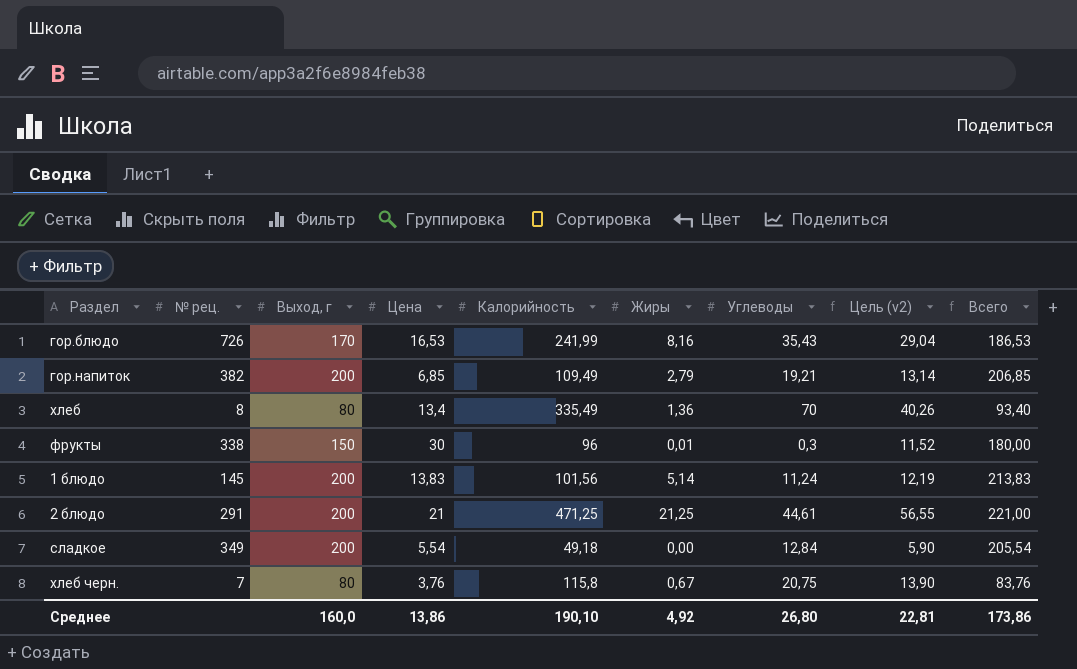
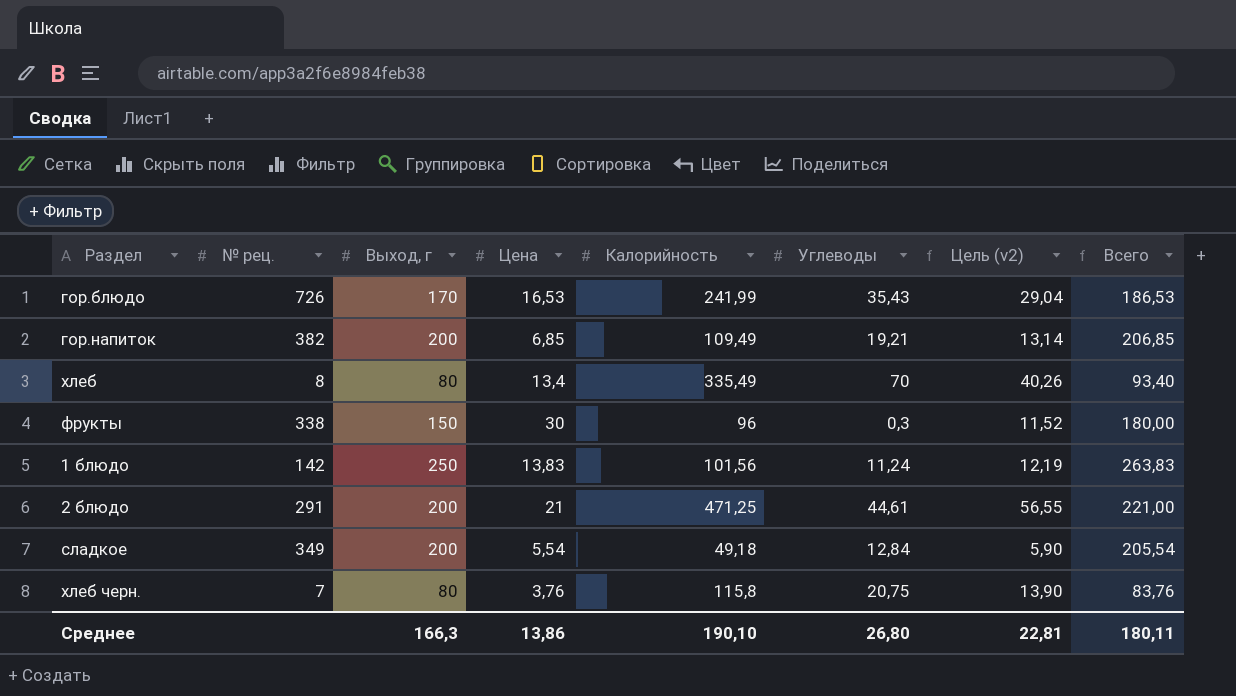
column Жиры | position: 6 -> none
1 блюдо | № рец.: 145 -> 142
1 блюдо | Выход, г: 200 -> 250
1 блюдо | Всего: 213,83 -> 263,83
Среднее | Выход, г: 160,0 -> 166,3
Среднее | Всего: 173,86 -> 180,11

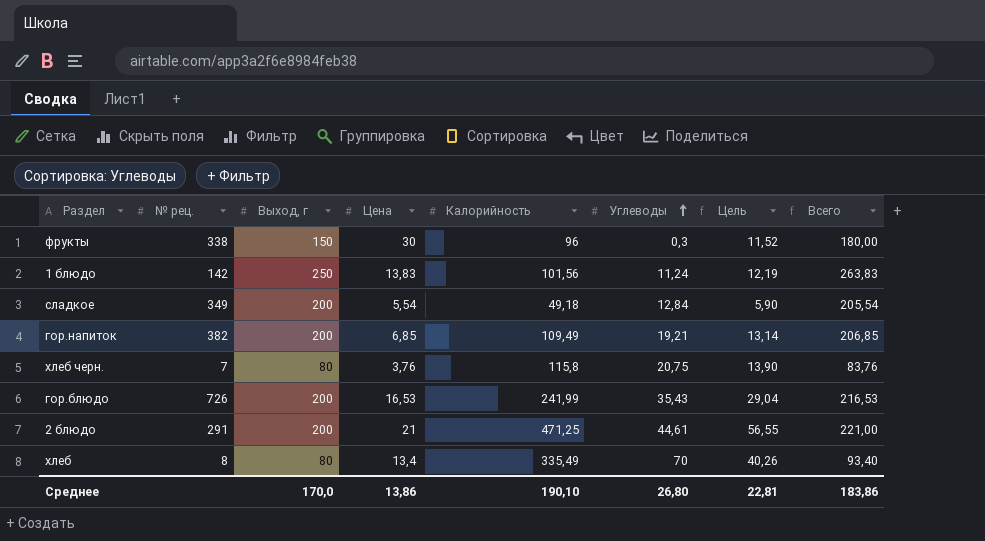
row order: none -> Углеводы ascending
column name: Цель (v2) -> Цель
гор.блюдо | Выход, г: 170 -> 200
гор.блюдо | Всего: 186,53 -> 216,53
Среднее | Выход, г: 166,3 -> 170,0
Среднее | Всего: 180,11 -> 183,86

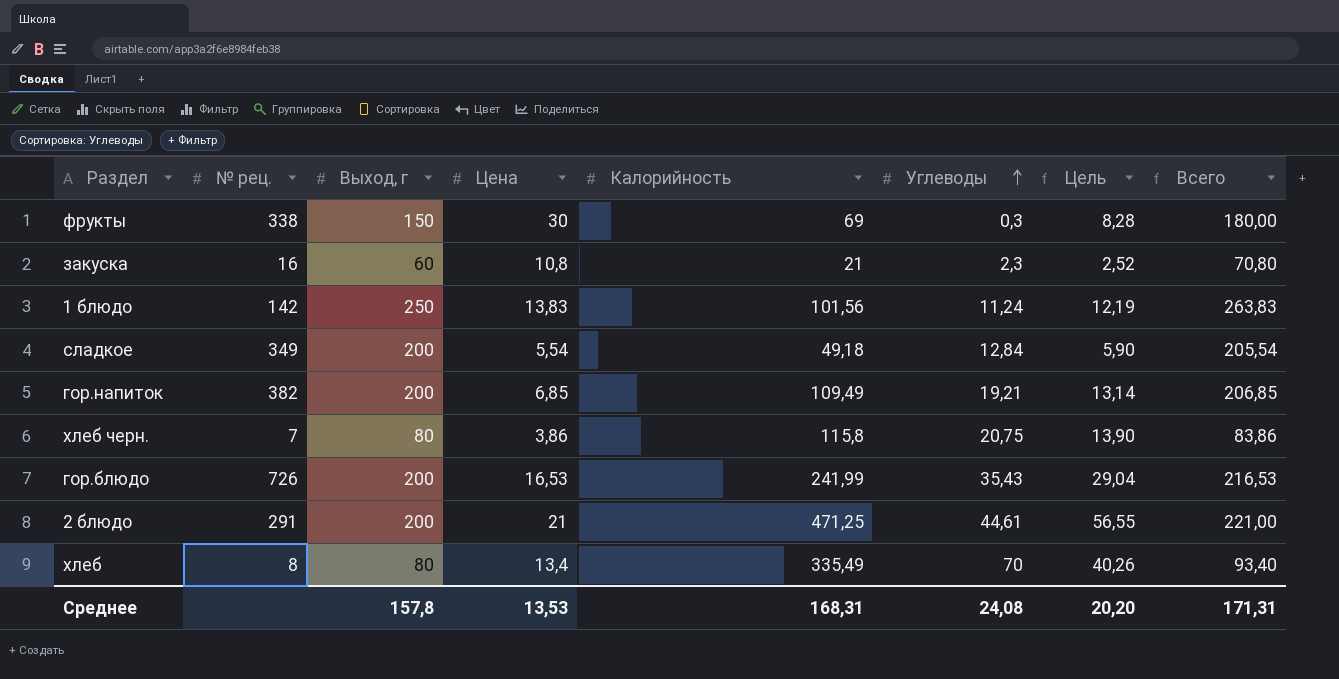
фрукты | Калорийность: 96 -> 69
фрукты | Цель: 11,52 -> 8,28
row закуска: none -> 16 | 60 | 10,8 | 21 | 2,3 | 2,52 | 70,80
хлеб черн. | Цена: 3,76 -> 3,86
хлеб черн. | Всего: 83,76 -> 83,86
Среднее | Выход, г: 170,0 -> 157,8
Среднее | Цена: 13,86 -> 13,53
Среднее | Калорийность: 190,10 -> 168,31
Среднее | Углеводы: 26,80 -> 24,08
Среднее | Цель: 22,81 -> 20,20
Среднее | Всего: 183,86 -> 171,31

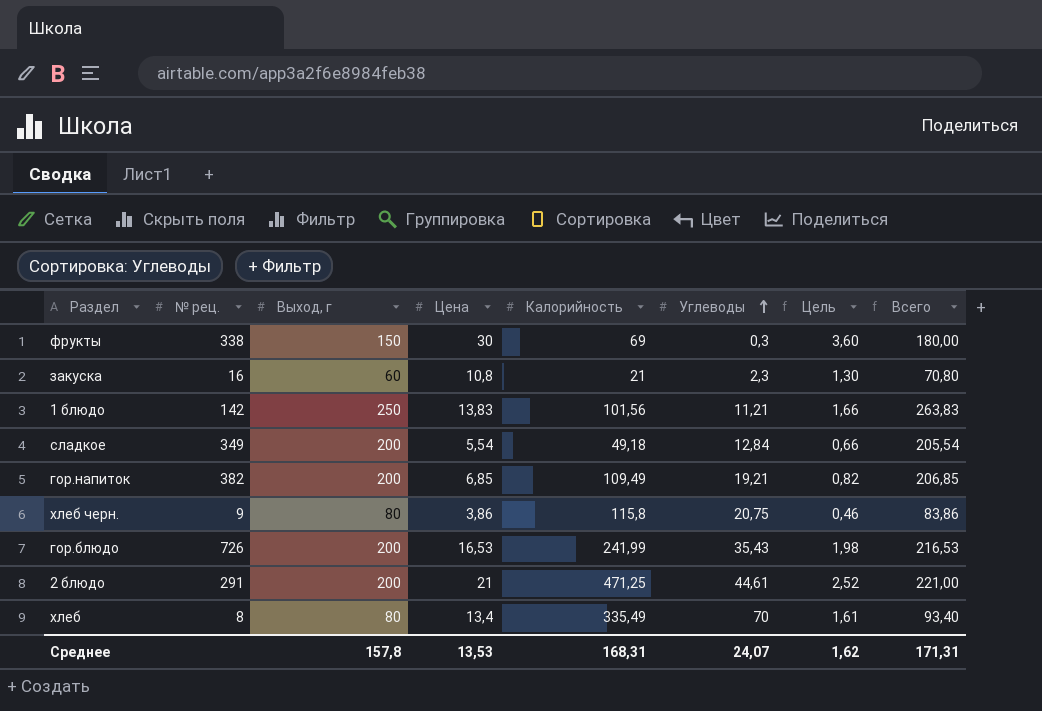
column Цель | formula: [Калорийность] * 0,12 -> [Цена] * 0,12
1 блюдо | Углеводы: 11,24 -> 11,21
хлеб черн. | № рец.: 7 -> 9
Среднее | Углеводы: 24,08 -> 24,07
Среднее | Цель: 20,20 -> 1,62

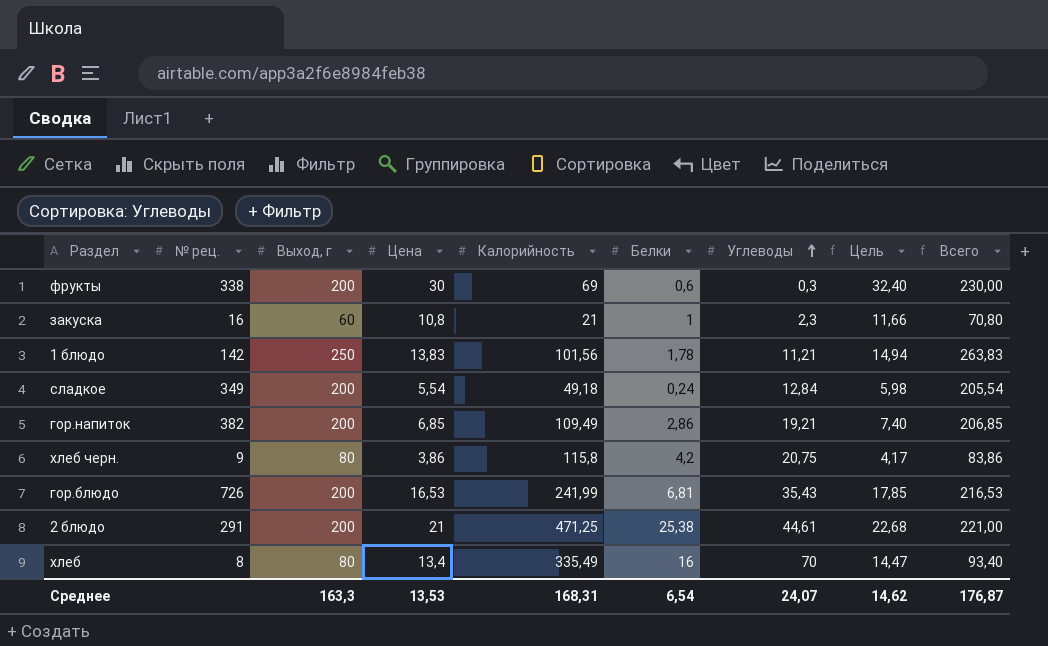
column Белки | position: none -> 6
column Цель | formula: [Цена] * 0,12 -> [Цена] * 1,08
фрукты | Выход, г: 150 -> 200
фрукты | Всего: 180,00 -> 230,00
Среднее | Выход, г: 157,8 -> 163,3
Среднее | Цель: 1,62 -> 14,62
Среднее | Всего: 171,31 -> 176,87

